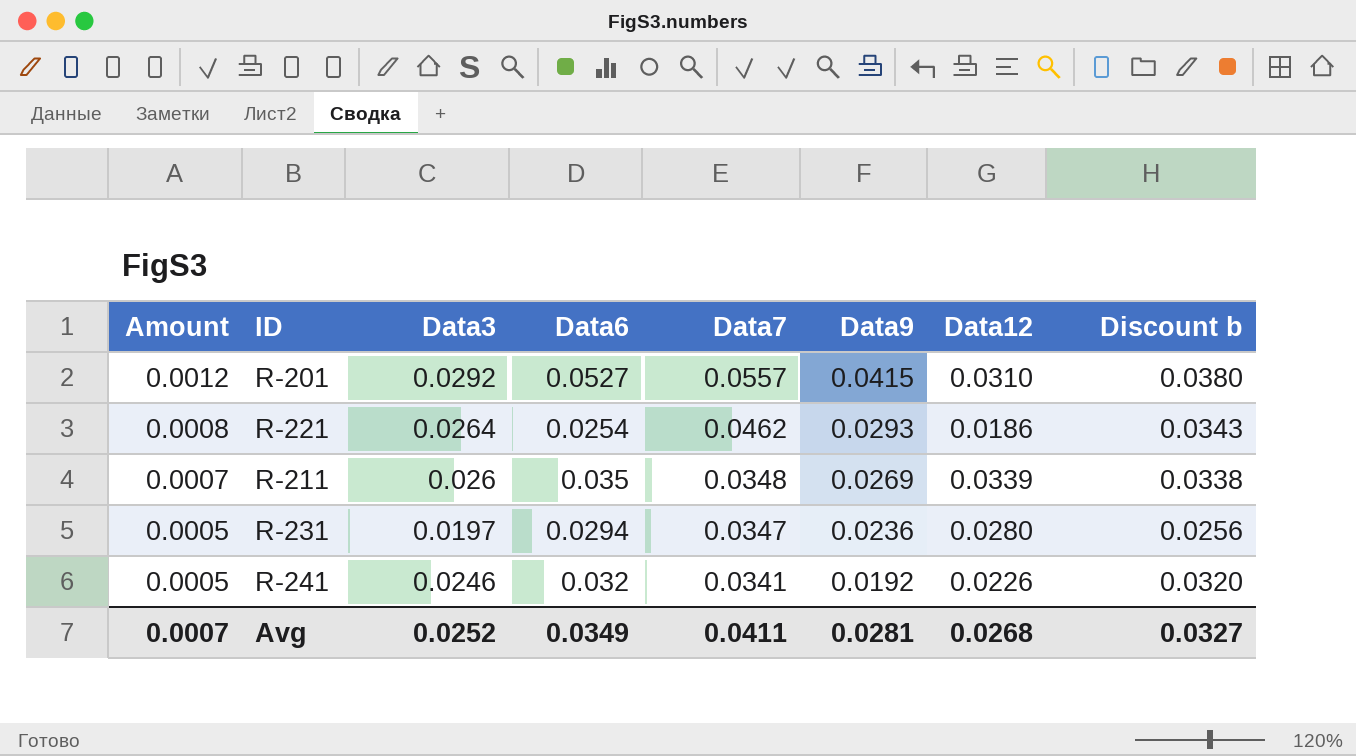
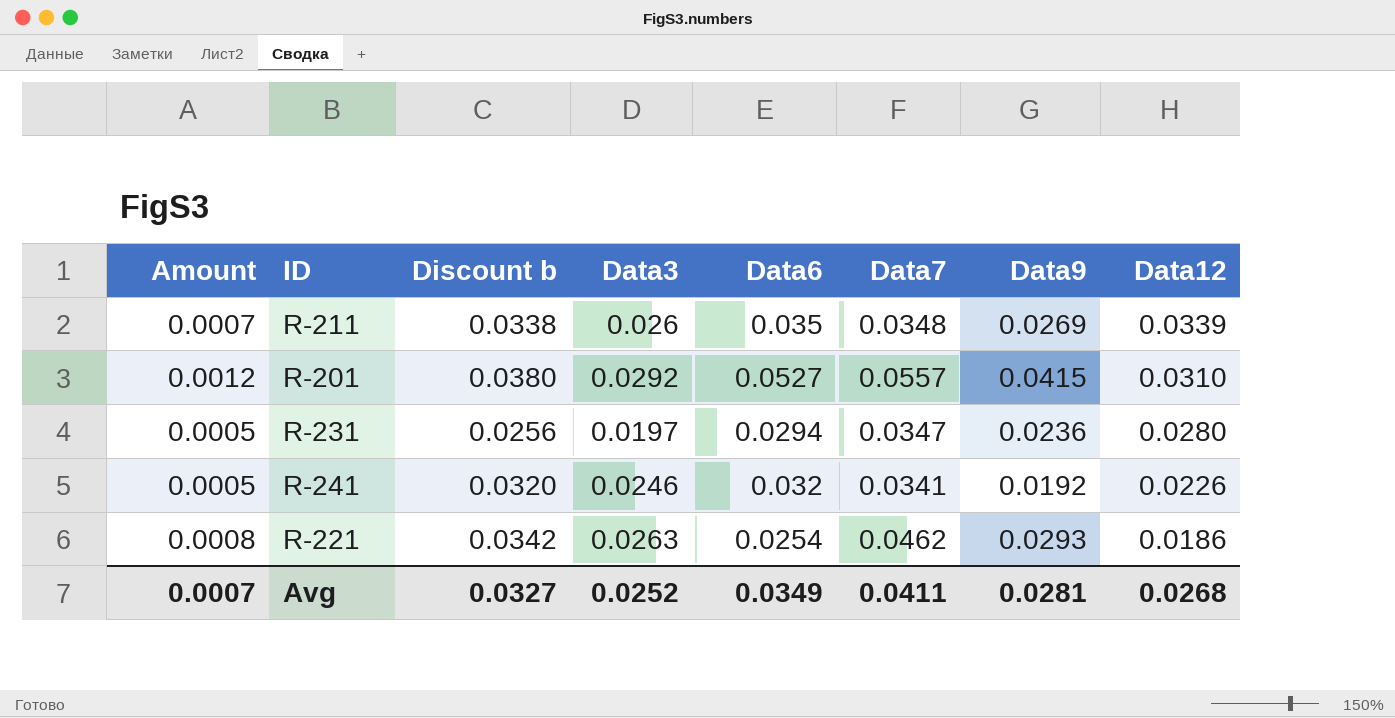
row order: Amount descending -> Data12 descending
column Discount b | position: 8 -> 3
R-221 | Discount b: 0.0343 -> 0.0342
R-221 | Data3: 0.0264 -> 0.0263

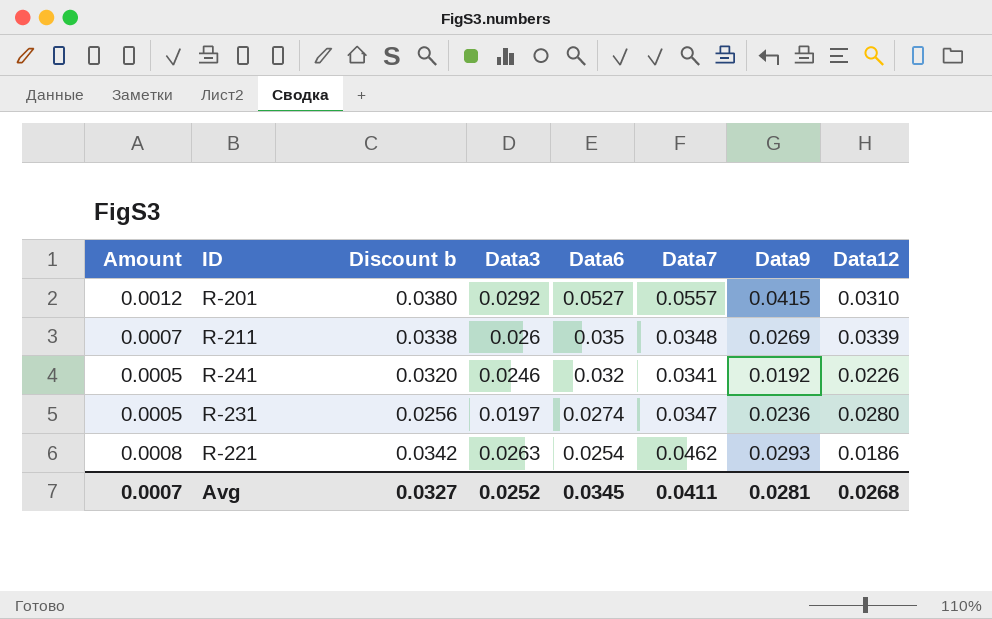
row order: Data12 descending -> Data6 descending
R-231 | Data6: 0.0294 -> 0.0274
Avg | Data6: 0.0349 -> 0.0345

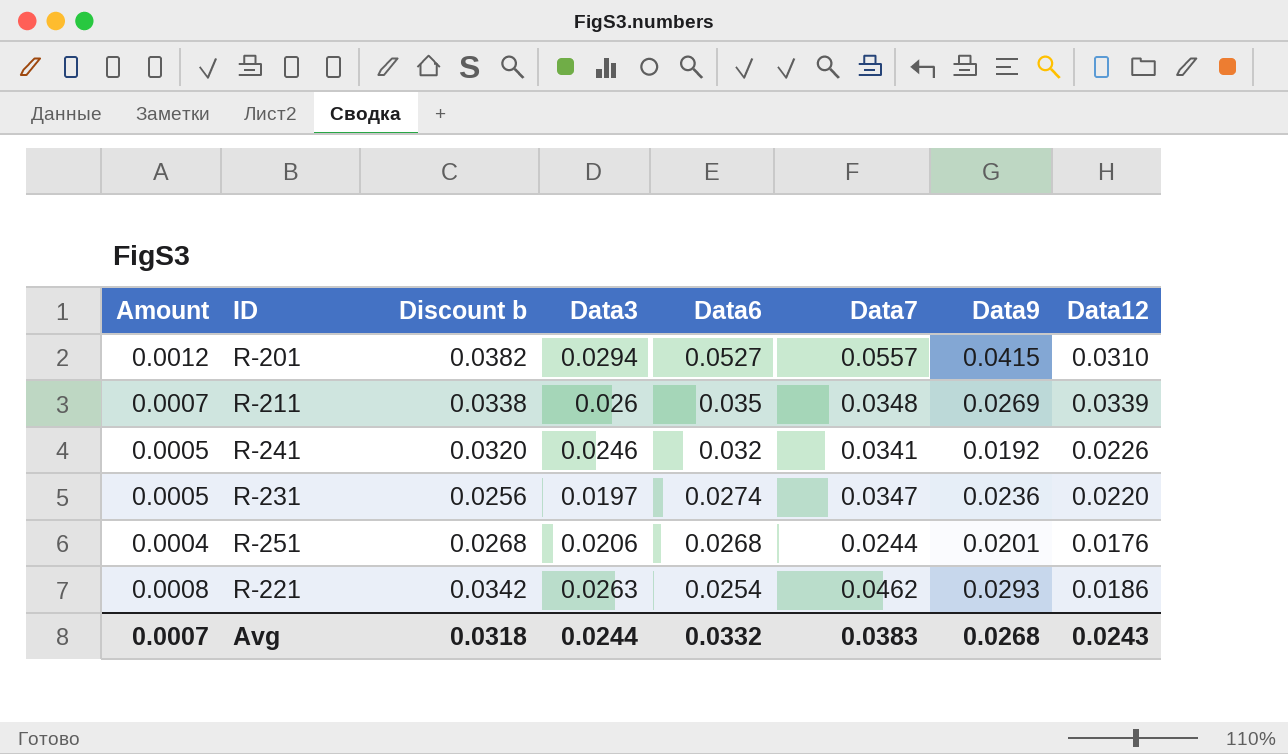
R-201 | Discount b: 0.0380 -> 0.0382
R-201 | Data3: 0.0292 -> 0.0294
R-231 | Data12: 0.0280 -> 0.0220
row R-251: none -> 0.0004 | 0.0268 | 0.0206 | 0.0268 | 0.0244 | 0.0201 | 0.0176
Avg | Discount b: 0.0327 -> 0.0318
Avg | Data3: 0.0252 -> 0.0244
Avg | Data6: 0.0345 -> 0.0332
Avg | Data7: 0.0411 -> 0.0383
Avg | Data9: 0.0281 -> 0.0268
Avg | Data12: 0.0268 -> 0.0243

